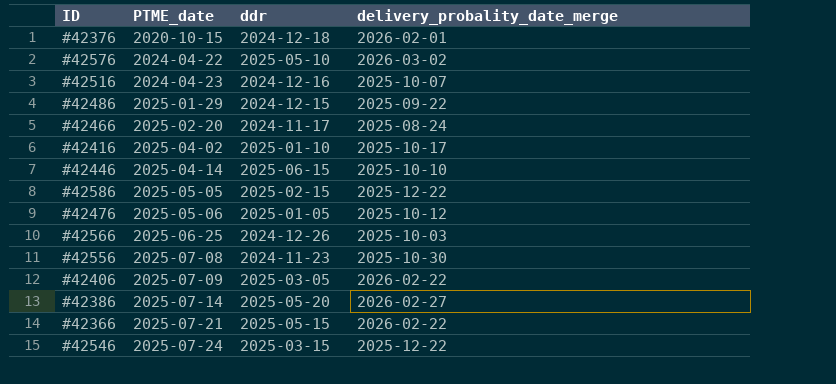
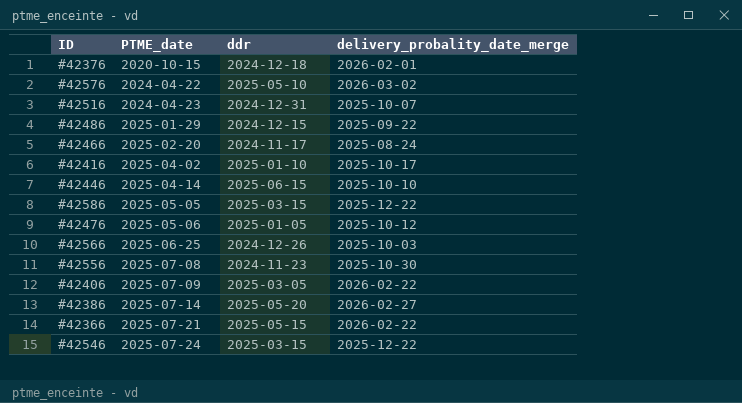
#42516 | ddr: 2024-12-16 -> 2024-12-31
#42586 | ddr: 2025-02-15 -> 2025-03-15

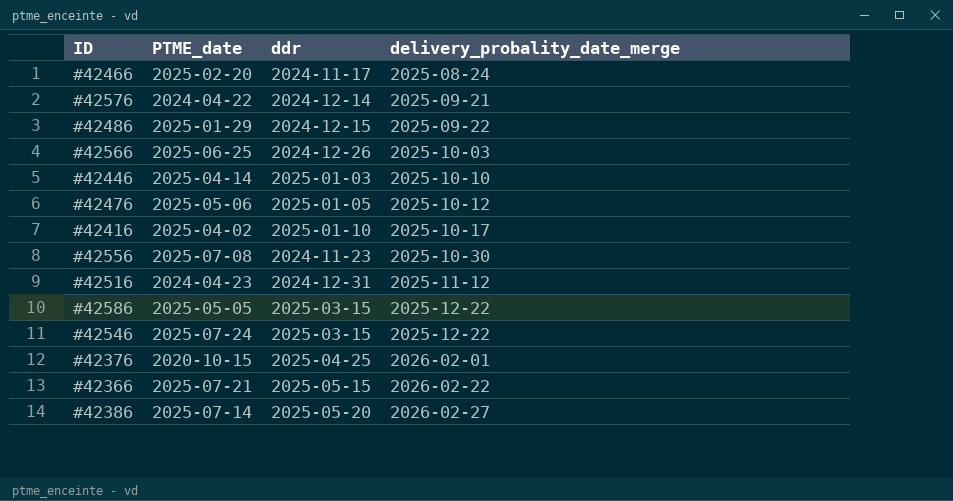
row order: PTME_date ascending -> delivery_probality_date_merge ascending
row #42406: 2025-07-09 | 2025-03-05 | 2026-02-22 -> none
#42576 | ddr: 2025-05-10 -> 2024-12-14
#42576 | delivery_probality_date_merge: 2026-03-02 -> 2025-09-21
#42446 | ddr: 2025-06-15 -> 2025-01-03
#42516 | delivery_probality_date_merge: 2025-10-07 -> 2025-11-12
#42376 | ddr: 2024-12-18 -> 2025-04-25

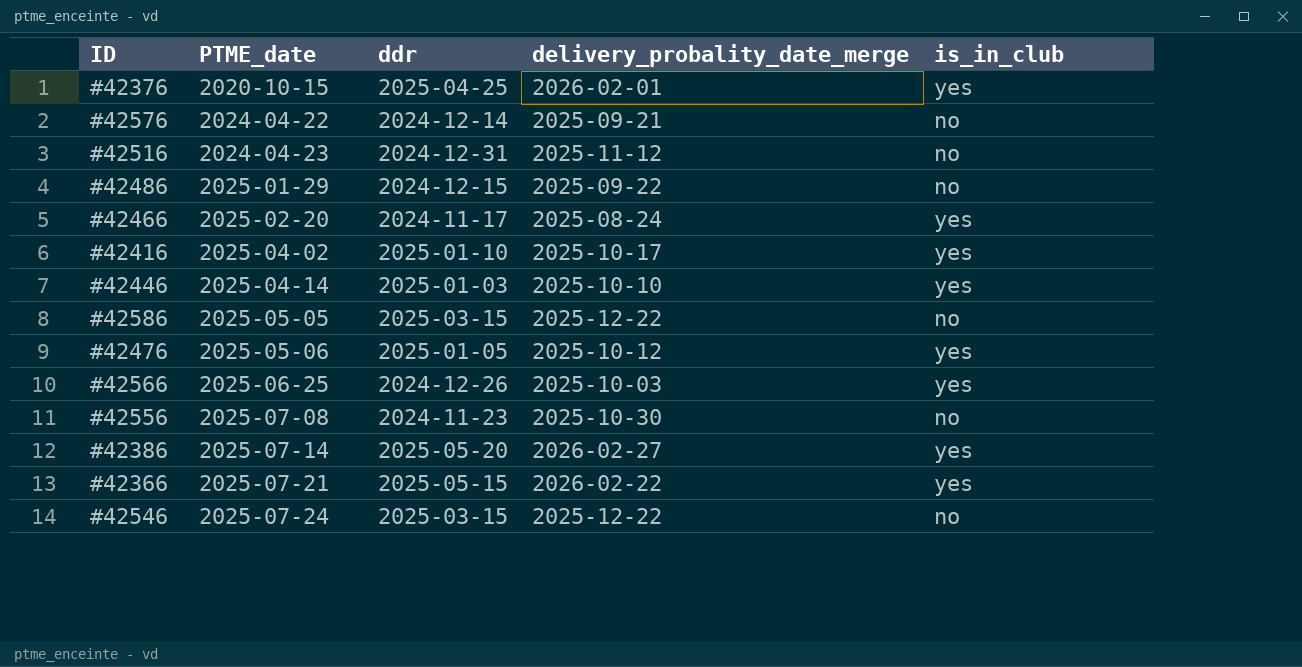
row order: delivery_probality_date_merge ascending -> PTME_date ascending
column is_in_club | position: none -> 5

